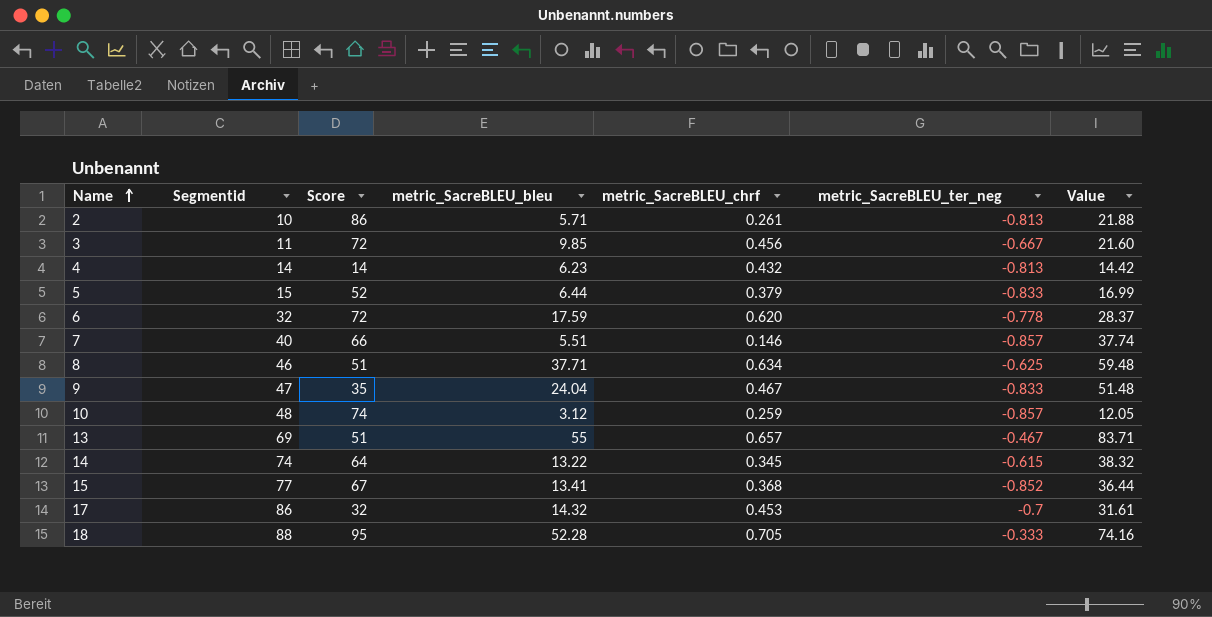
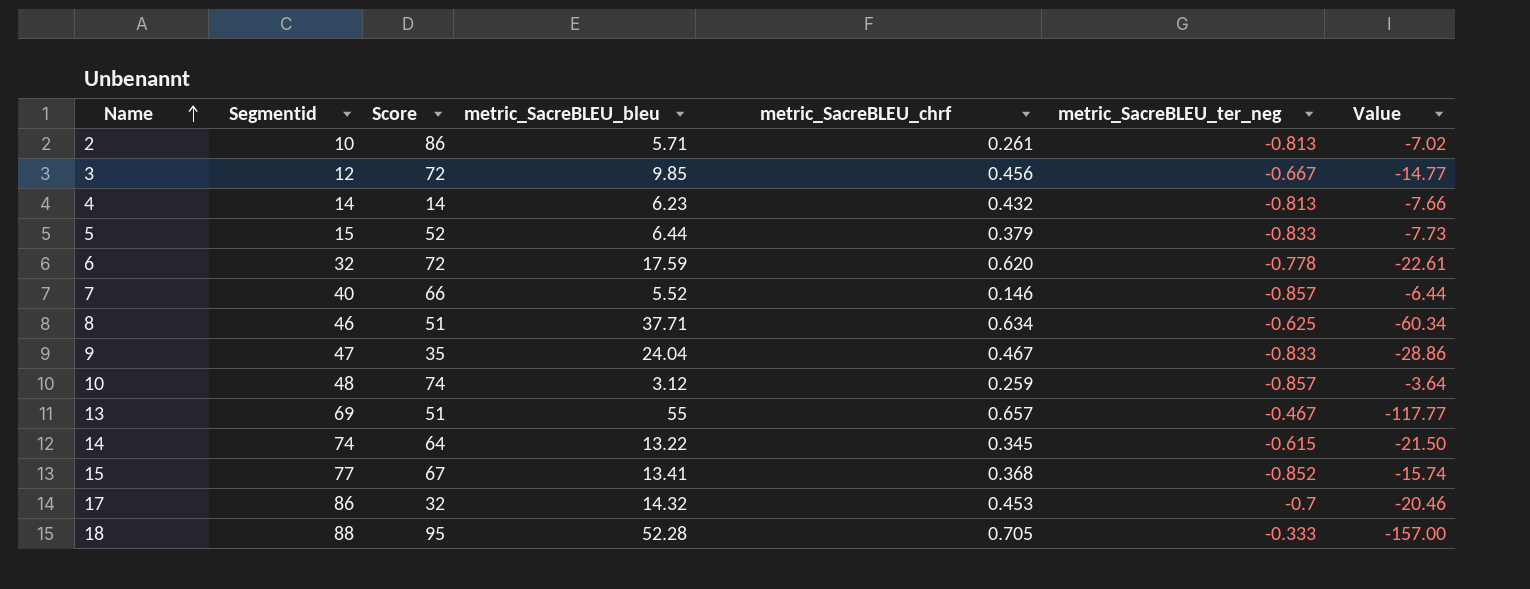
column Value | formula: [metric_SacreBLEU_bleu] / [metric_SacreBLEU_chrf] -> [metric_SacreBLEU_bleu] / [metric_SacreBLEU_ter_neg]
3 | Segmentid: 11 -> 12
7 | metric_SacreBLEU_bleu: 5.51 -> 5.52

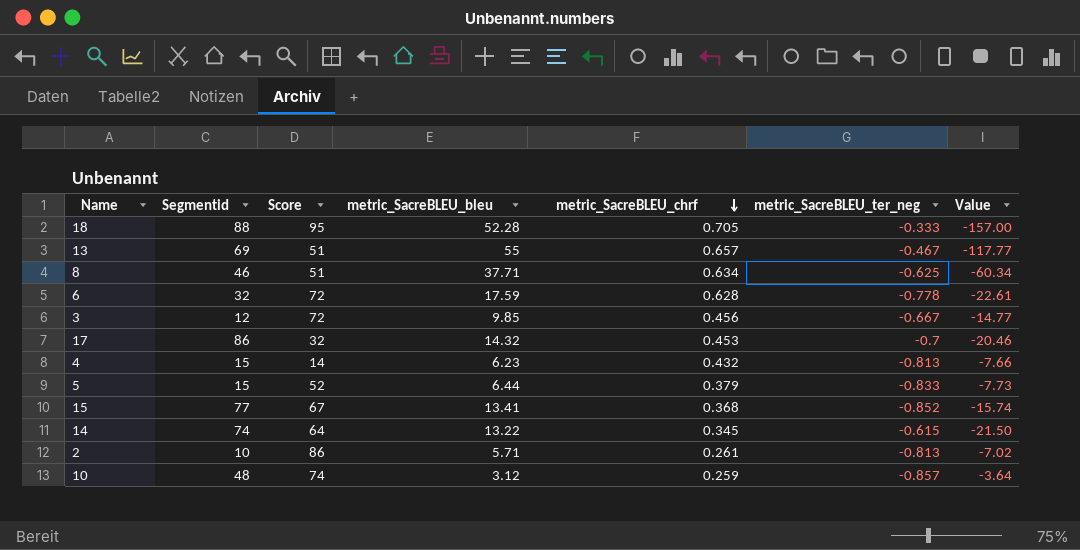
row order: Name ascending -> metric_SacreBLEU_chrf descending
row 7: 40 | 66 | 5.52 | 0.146 | -0.857 | -6.44 -> none
row 9: 47 | 35 | 24.04 | 0.467 | -0.833 | -28.86 -> none
6 | metric_SacreBLEU_chrf: 0.620 -> 0.628
4 | Segmentid: 14 -> 15

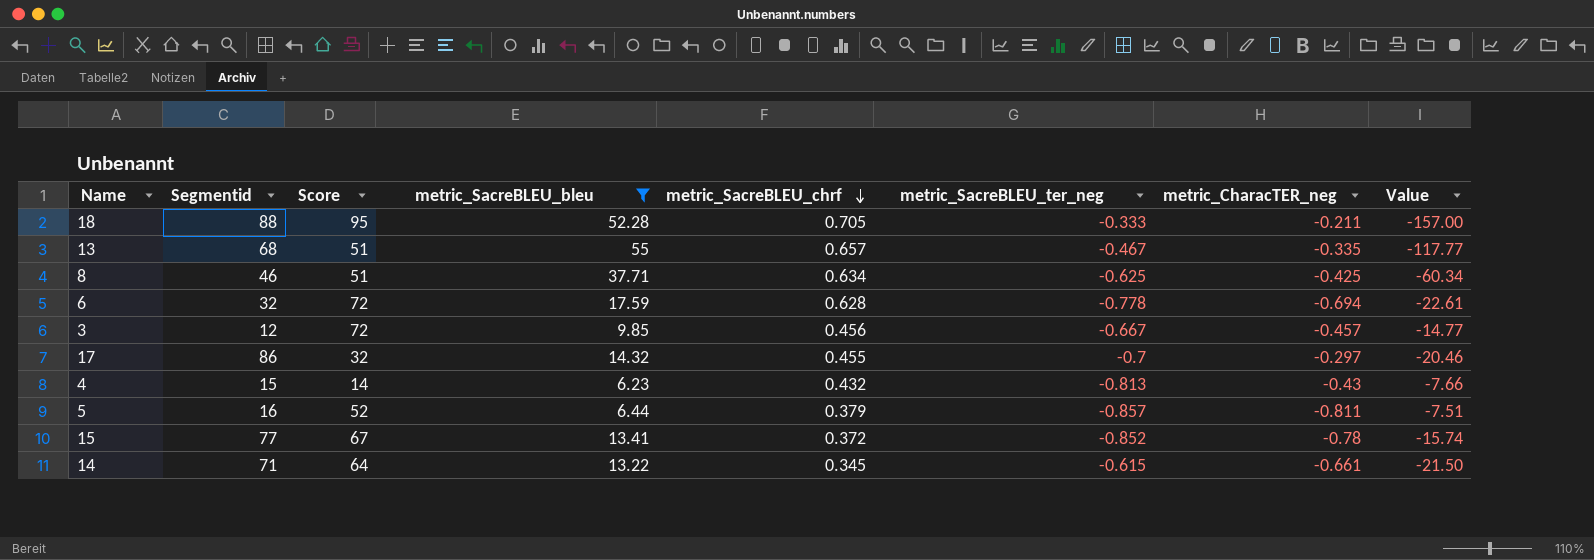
filter: none -> metric_SacreBLEU_bleu >= 6.23
column metric_CharacTER_neg | position: none -> 7
13 | Segmentid: 69 -> 68
17 | metric_SacreBLEU_chrf: 0.453 -> 0.455
5 | Segmentid: 15 -> 16
5 | metric_SacreBLEU_ter_neg: -0.833 -> -0.857
5 | Value: -7.73 -> -7.51
15 | metric_SacreBLEU_chrf: 0.368 -> 0.372
14 | Segmentid: 74 -> 71

